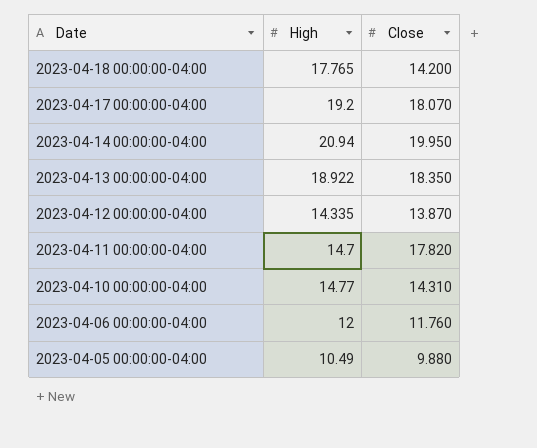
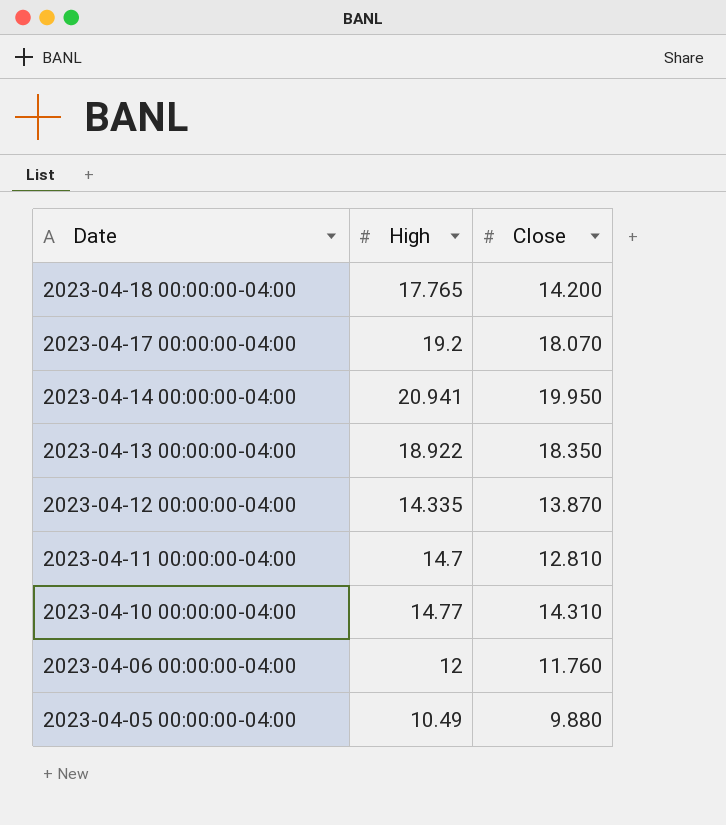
2023-04-14 00:00:00-04:00 | High: 20.94 -> 20.941
2023-04-11 00:00:00-04:00 | Close: 17.820 -> 12.810

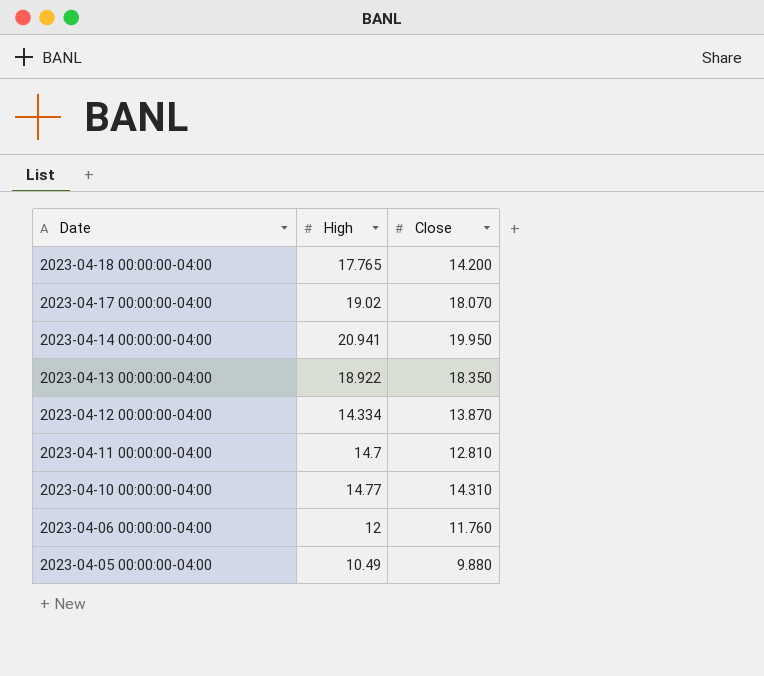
2023-04-17 00:00:00-04:00 | High: 19.2 -> 19.02
2023-04-12 00:00:00-04:00 | High: 14.335 -> 14.334

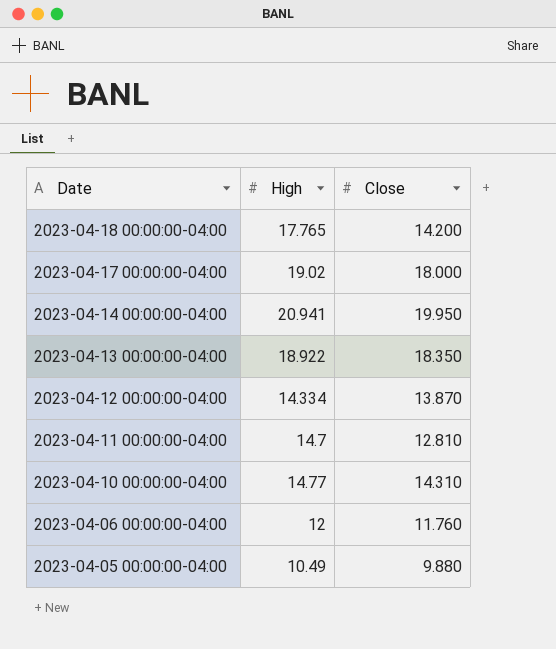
2023-04-17 00:00:00-04:00 | Close: 18.070 -> 18.000

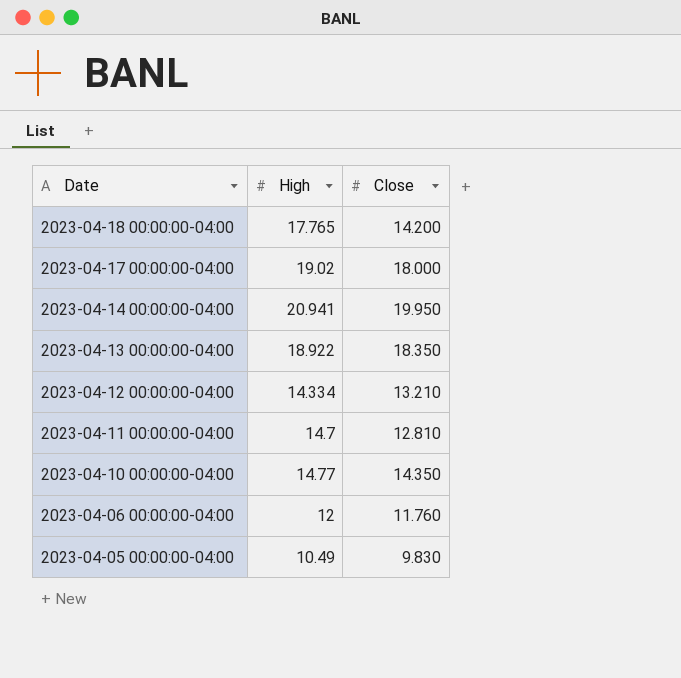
2023-04-12 00:00:00-04:00 | Close: 13.870 -> 13.210
2023-04-10 00:00:00-04:00 | Close: 14.310 -> 14.350
2023-04-05 00:00:00-04:00 | Close: 9.880 -> 9.830

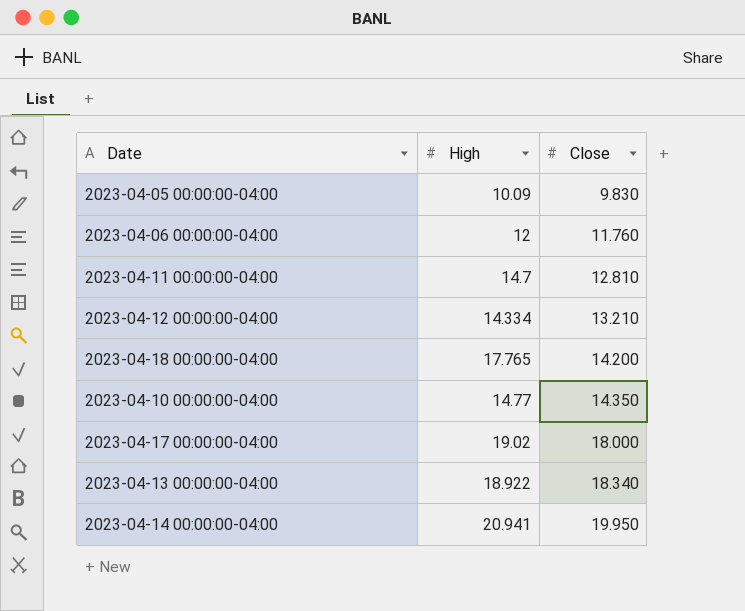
row order: Date descending -> Close ascending
2023-04-05 00:00:00-04:00 | High: 10.49 -> 10.09
2023-04-13 00:00:00-04:00 | Close: 18.350 -> 18.340

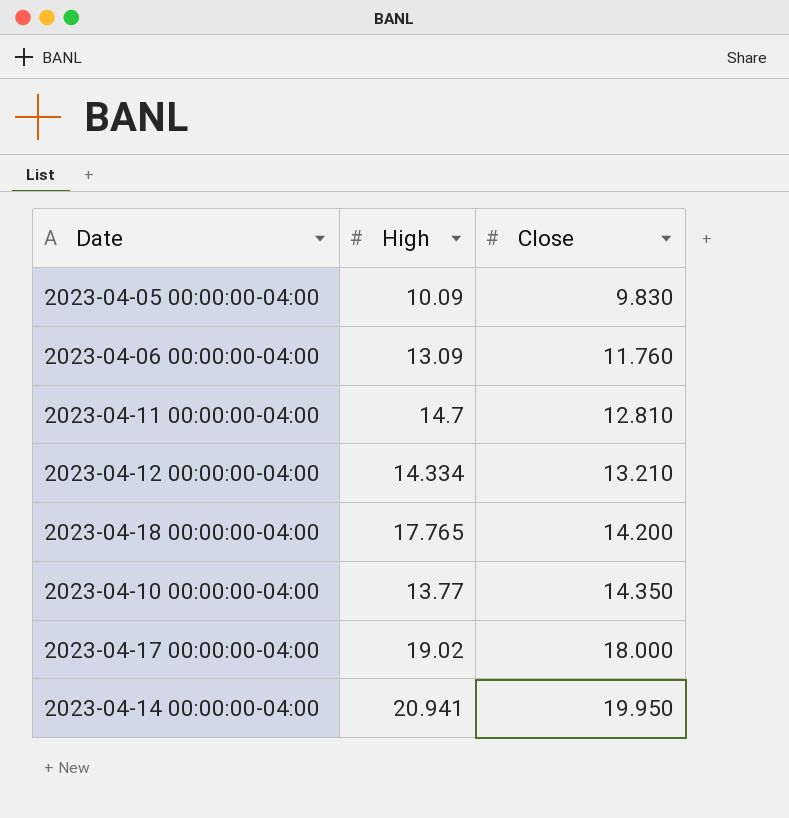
row 2023-04-13 00:00:00-04:00: 18.922 | 18.340 -> none
2023-04-06 00:00:00-04:00 | High: 12 -> 13.09
2023-04-10 00:00:00-04:00 | High: 14.77 -> 13.77

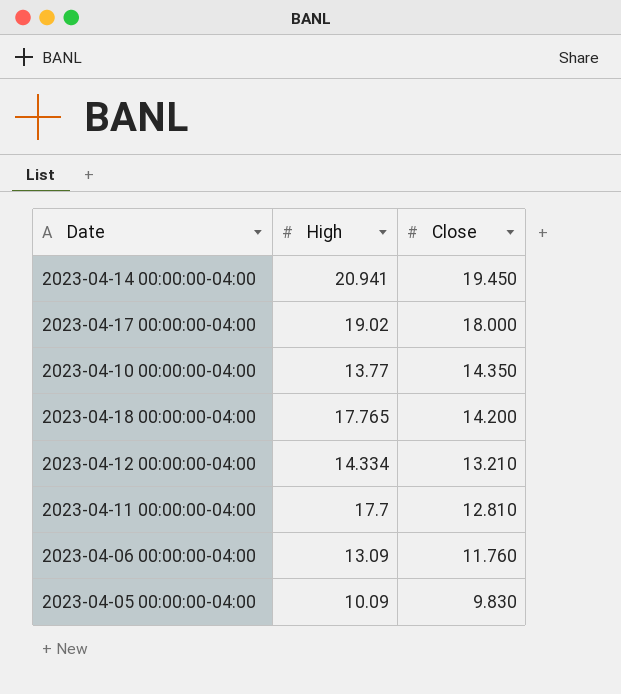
row order: Close ascending -> Close descending
2023-04-14 00:00:00-04:00 | Close: 19.950 -> 19.450
2023-04-11 00:00:00-04:00 | High: 14.7 -> 17.7

